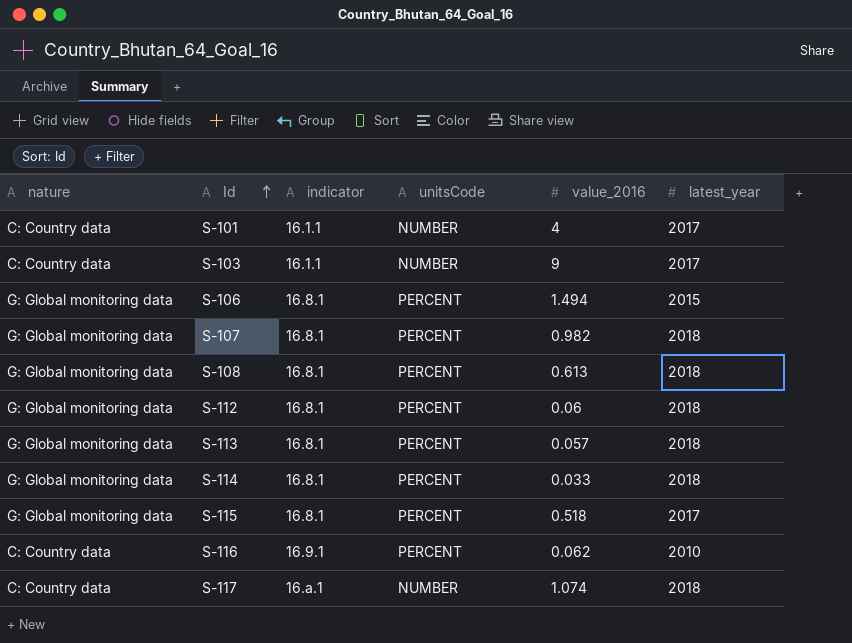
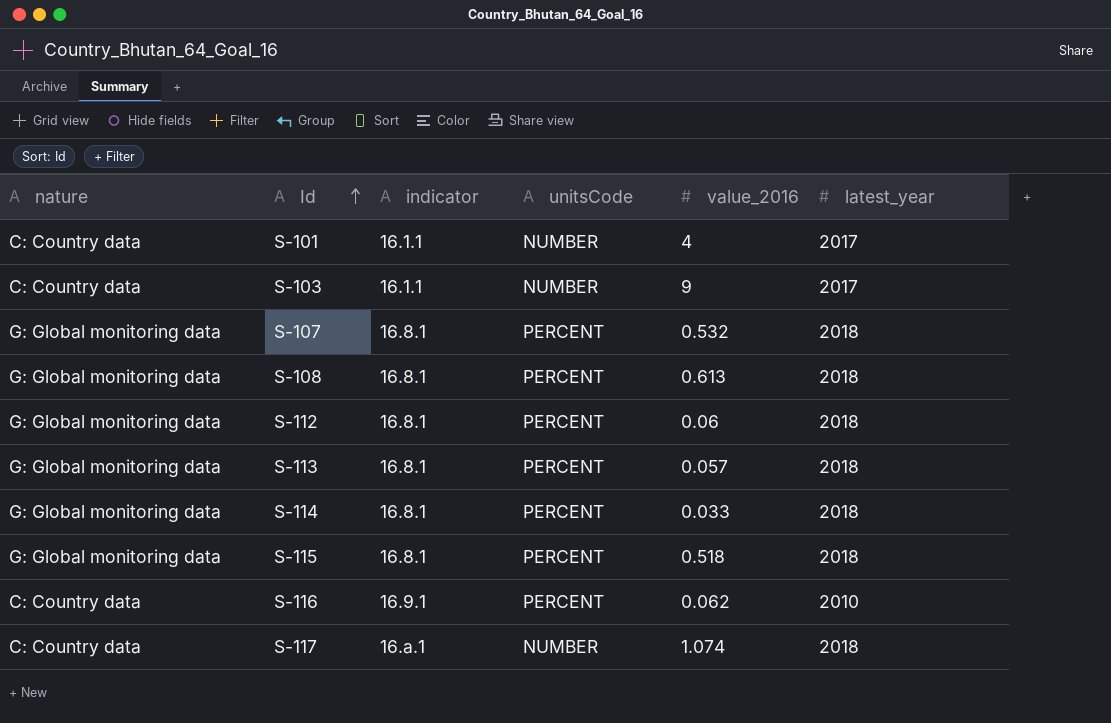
row S-106: G: Global monitoring data | 16.8.1 | PERCENT | 1.494 | 2015 -> none
S-107 | value_2016: 0.982 -> 0.532
S-115 | latest_year: 2017 -> 2018

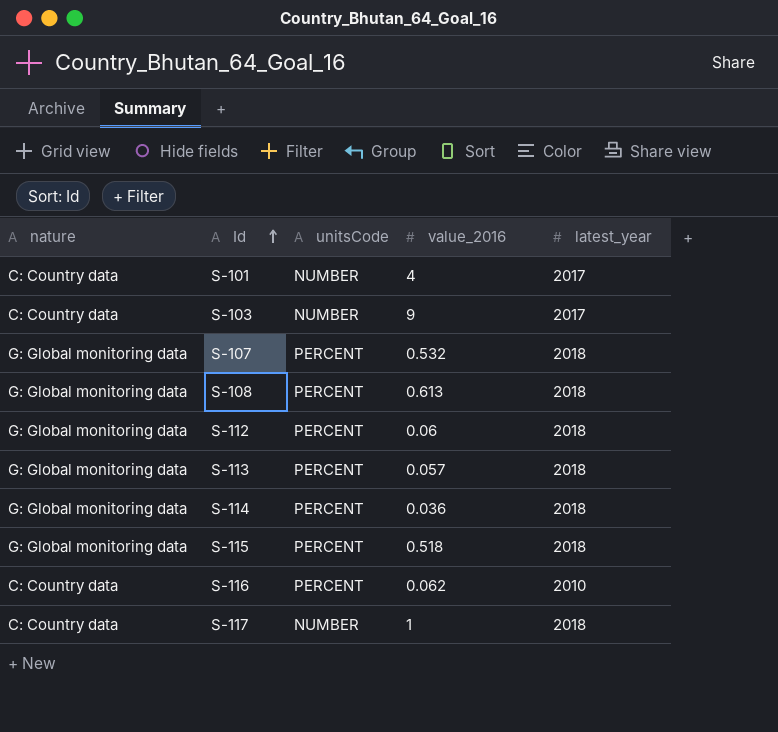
column indicator | position: 3 -> none
S-114 | value_2016: 0.033 -> 0.036
S-117 | value_2016: 1.074 -> 1

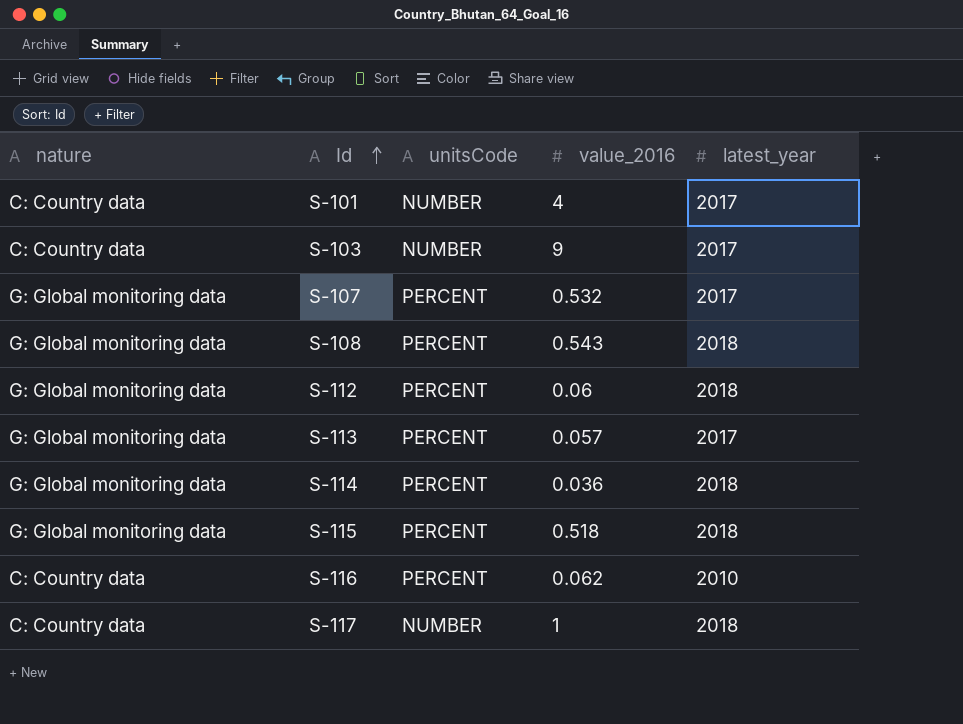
S-107 | latest_year: 2018 -> 2017
S-108 | value_2016: 0.613 -> 0.543
S-113 | latest_year: 2018 -> 2017

